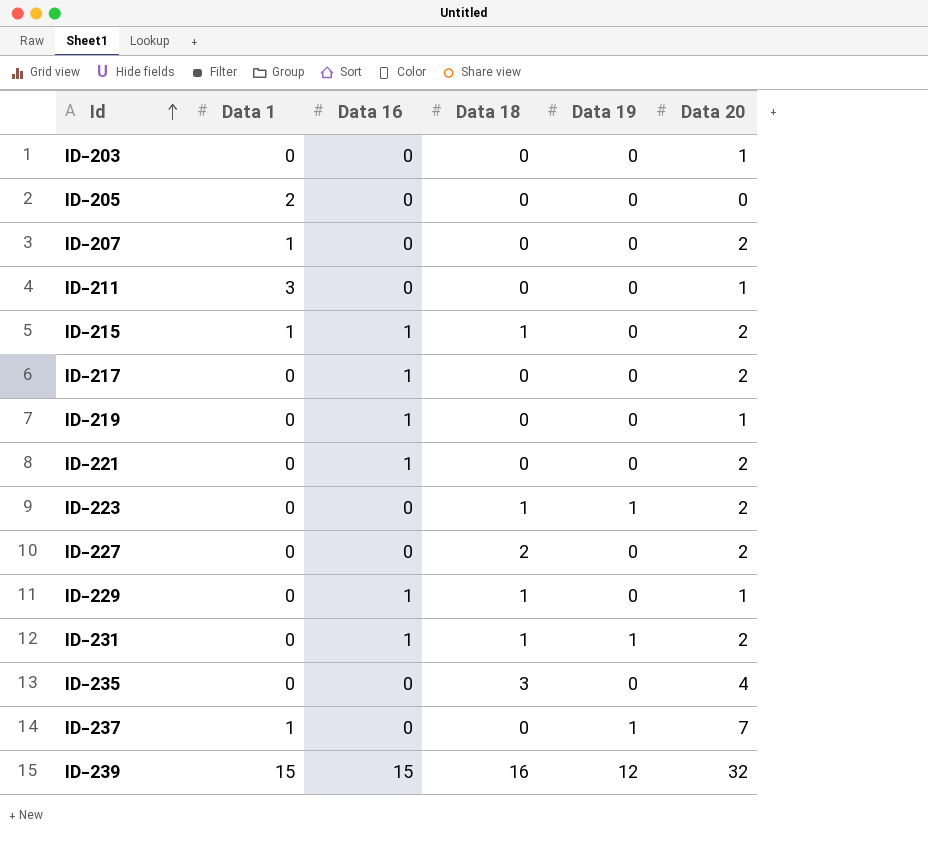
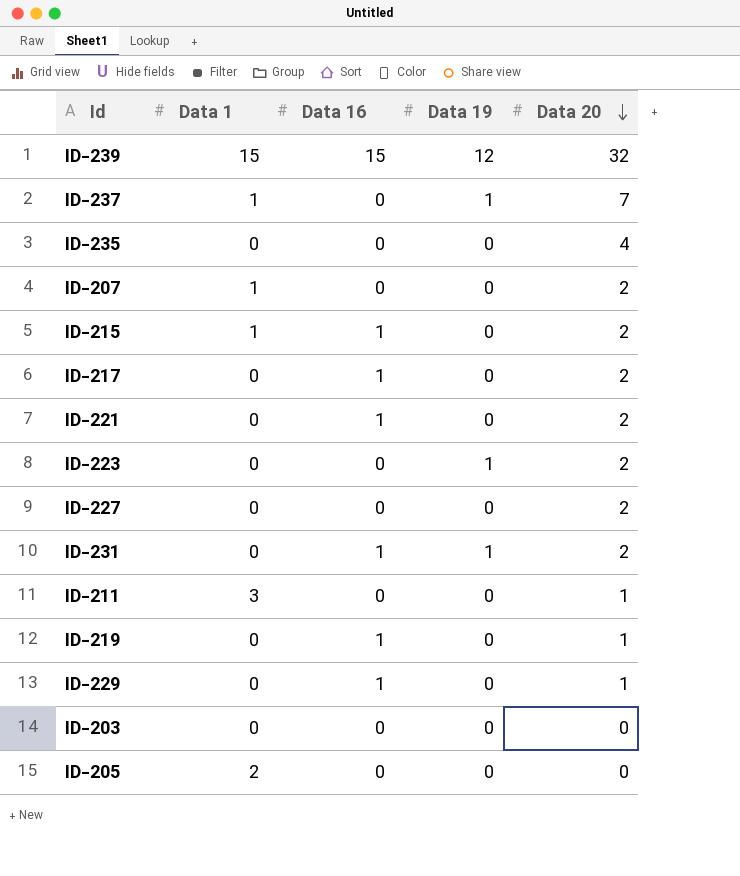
row order: Id ascending -> Data 20 descending
column Data 18 | position: 4 -> none
ID-203 | Data 20: 1 -> 0

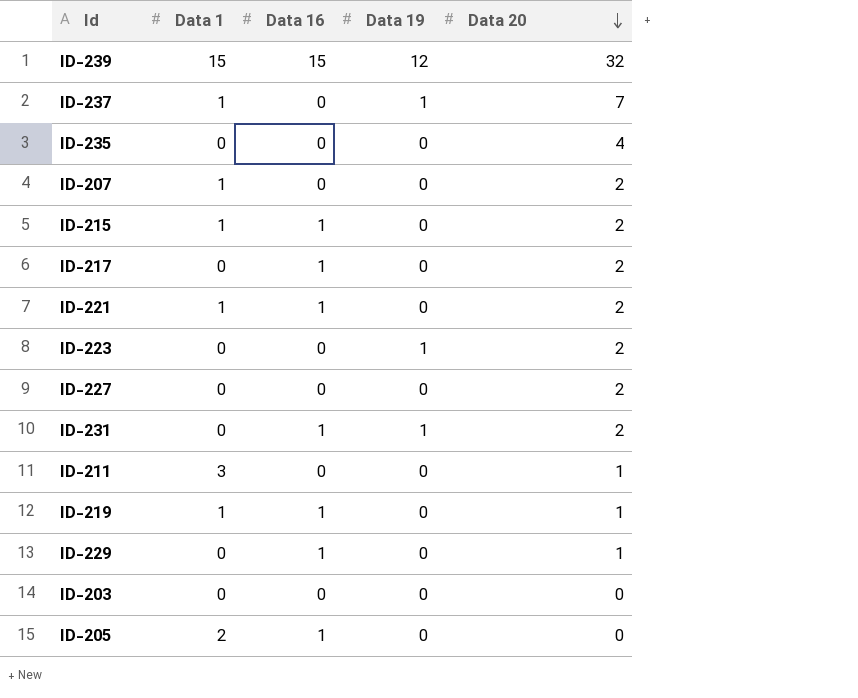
ID-221 | Data 1: 0 -> 1
ID-219 | Data 1: 0 -> 1
ID-205 | Data 16: 0 -> 1

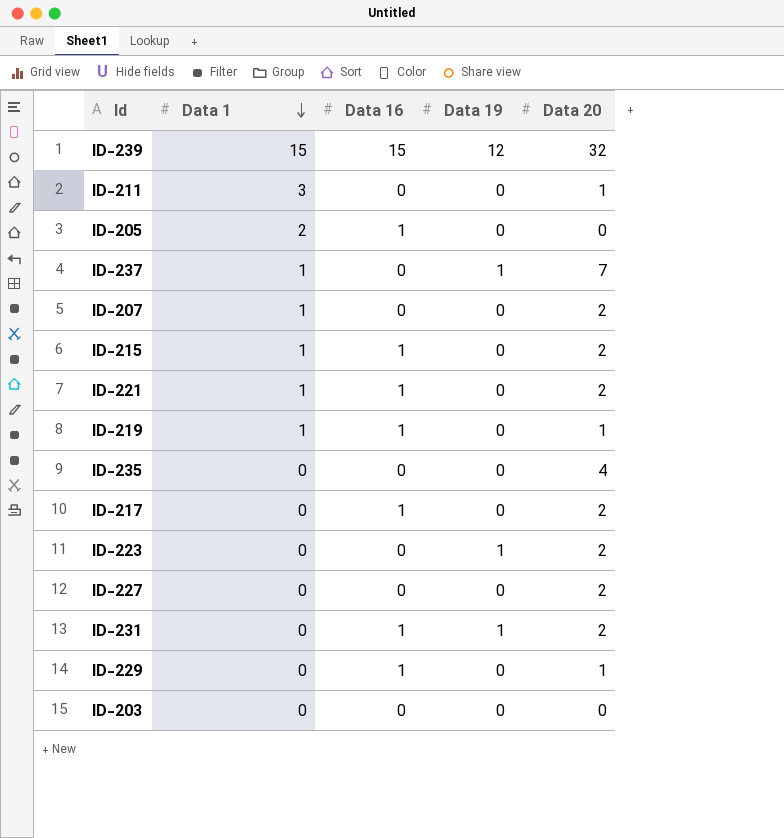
row order: Data 20 descending -> Data 1 descending

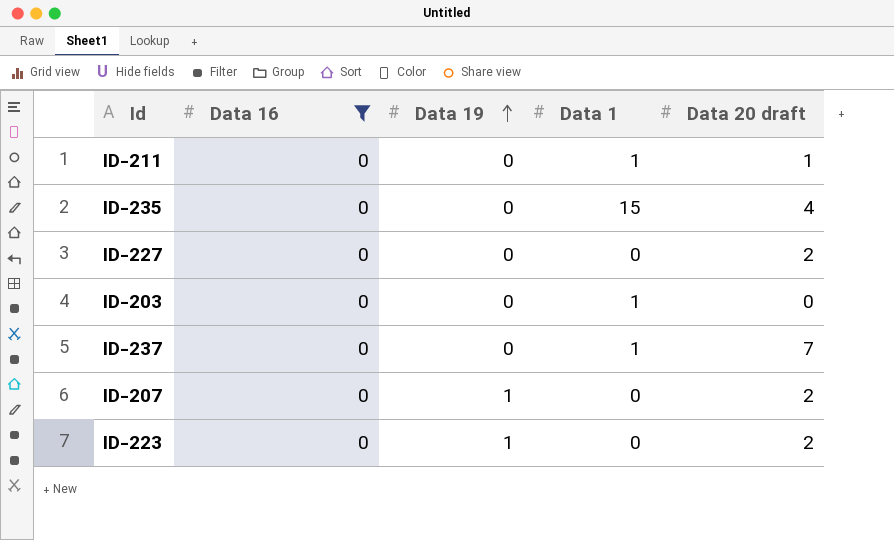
filter: none -> Data 16 = 0
row order: Data 1 descending -> Data 19 ascending
column Data 1 | position: 2 -> 4
column name: Data 20 -> Data 20 draft
ID-211 | Data 1: 3 -> 1
ID-235 | Data 1: 0 -> 15
ID-203 | Data 1: 0 -> 1
ID-237 | Data 19: 1 -> 0
ID-207 | Data 19: 0 -> 1
ID-207 | Data 1: 1 -> 0

